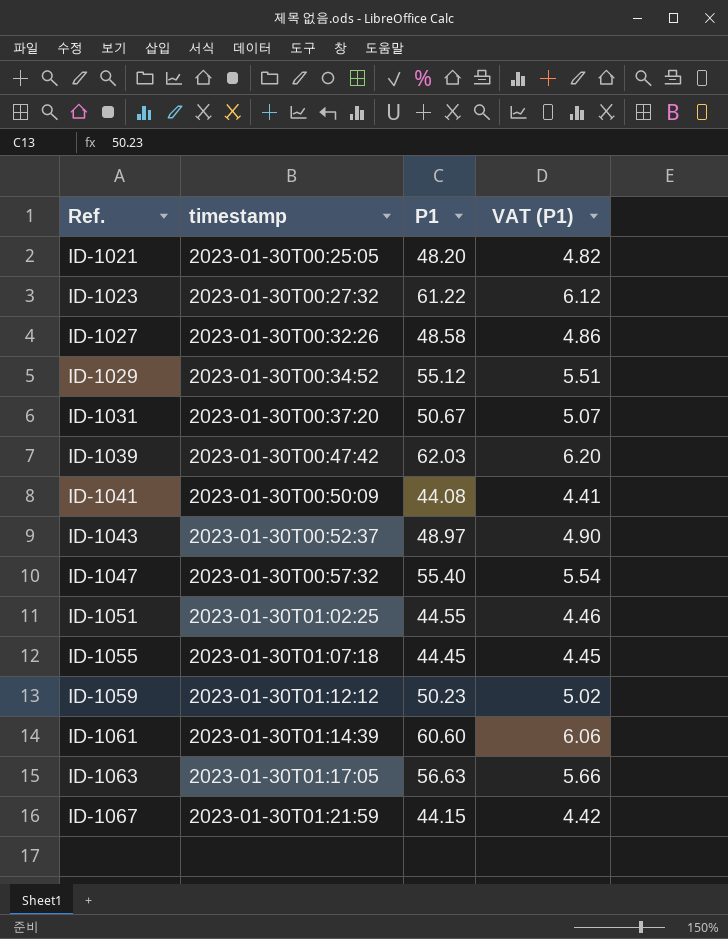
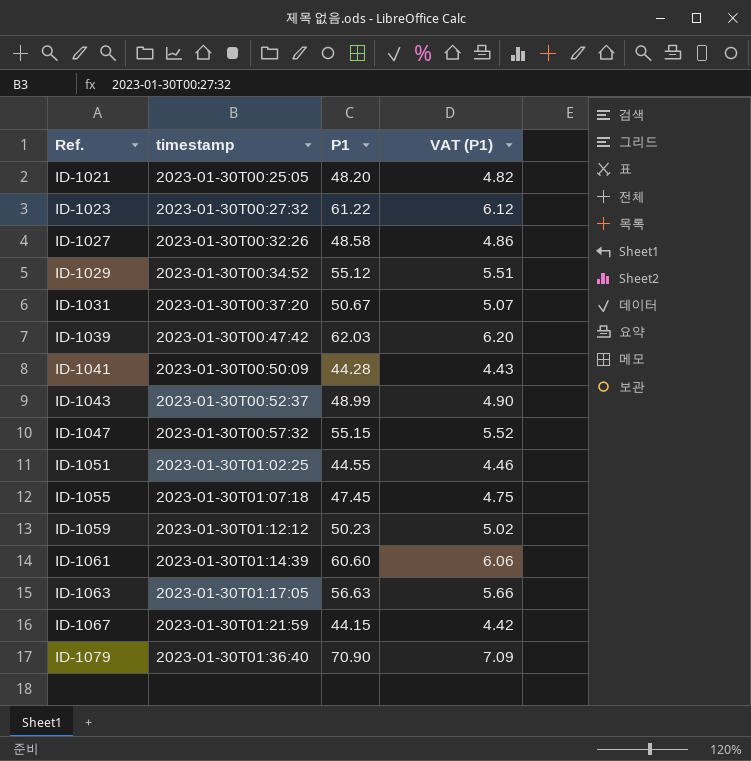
ID-1041 | P1: 44.08 -> 44.28
ID-1041 | VAT (P1): 4.41 -> 4.43
ID-1043 | P1: 48.97 -> 48.99
ID-1047 | P1: 55.40 -> 55.15
ID-1047 | VAT (P1): 5.54 -> 5.52
ID-1055 | P1: 44.45 -> 47.45
ID-1055 | VAT (P1): 4.45 -> 4.75
row ID-1079: none -> 2023-01-30T01:36:40 | 70.90 | 7.09

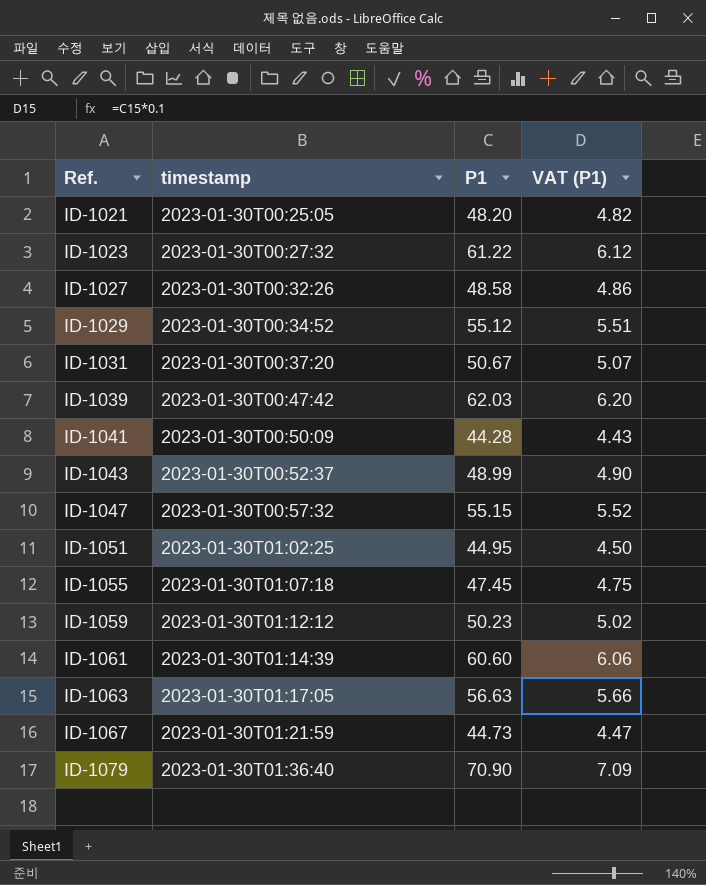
ID-1051 | P1: 44.55 -> 44.95
ID-1051 | VAT (P1): 4.46 -> 4.50
ID-1067 | P1: 44.15 -> 44.73
ID-1067 | VAT (P1): 4.42 -> 4.47

